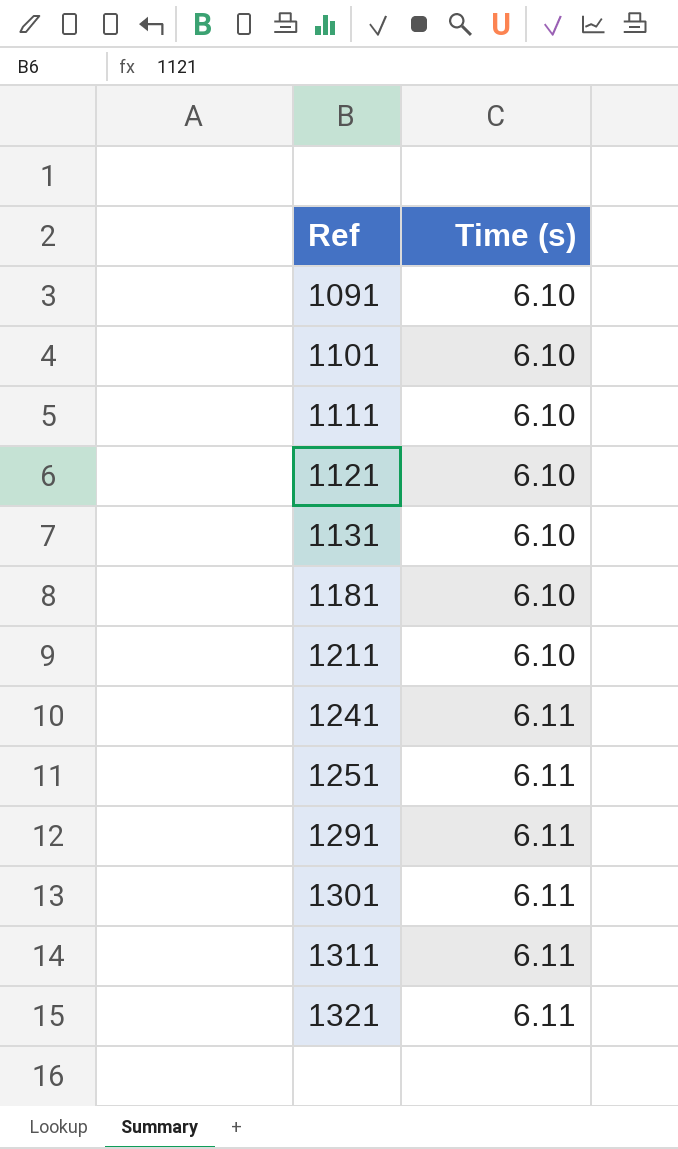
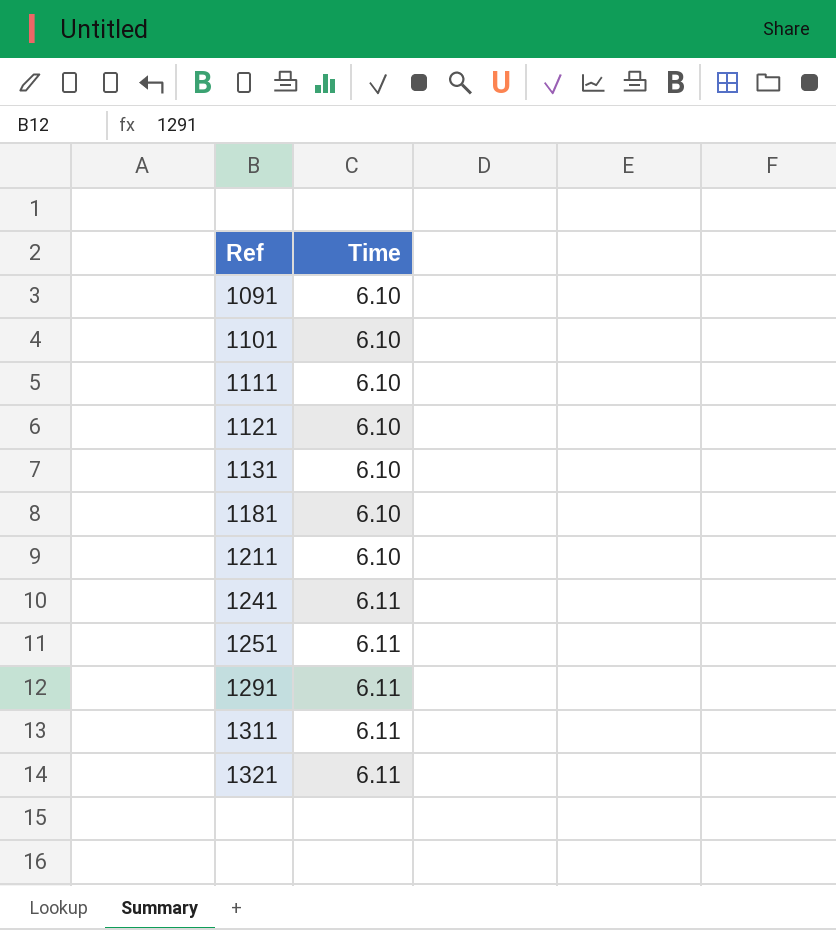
column name: Time (s) -> Time
row 1301: 6.11 -> none

